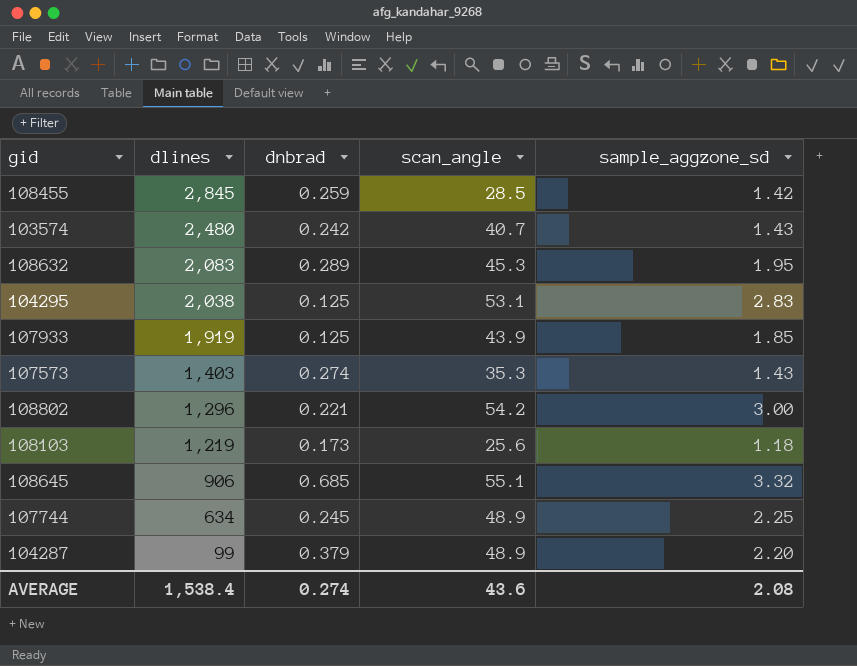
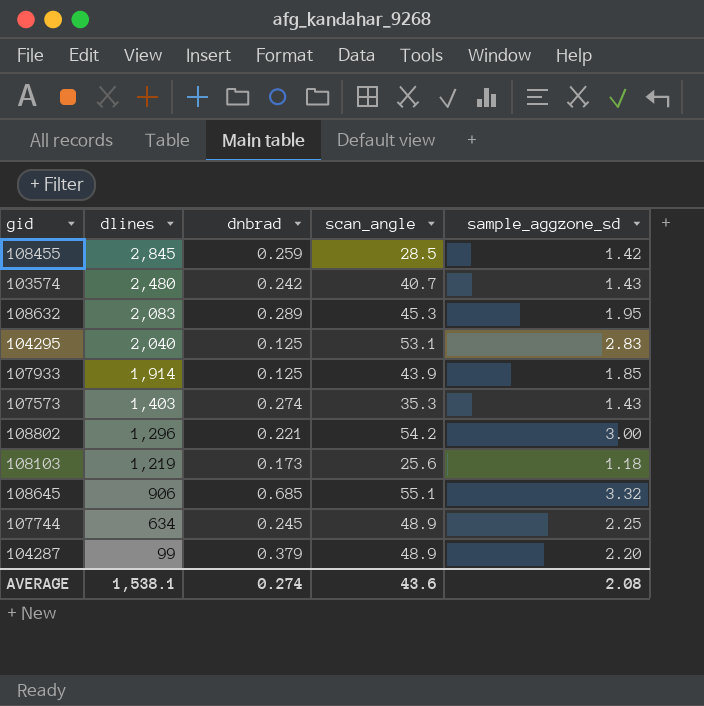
104295 | dlines: 2,038 -> 2,040
107933 | dlines: 1,919 -> 1,914
AVERAGE | dlines: 1,538.4 -> 1,538.1

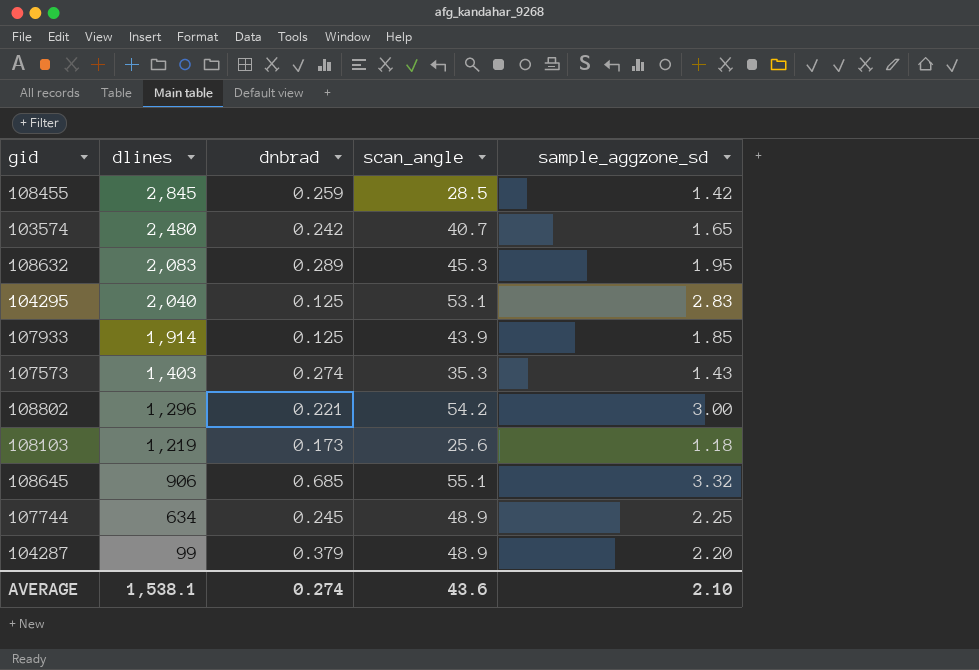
103574 | sample_aggzone_sd: 1.43 -> 1.65
AVERAGE | sample_aggzone_sd: 2.08 -> 2.10

